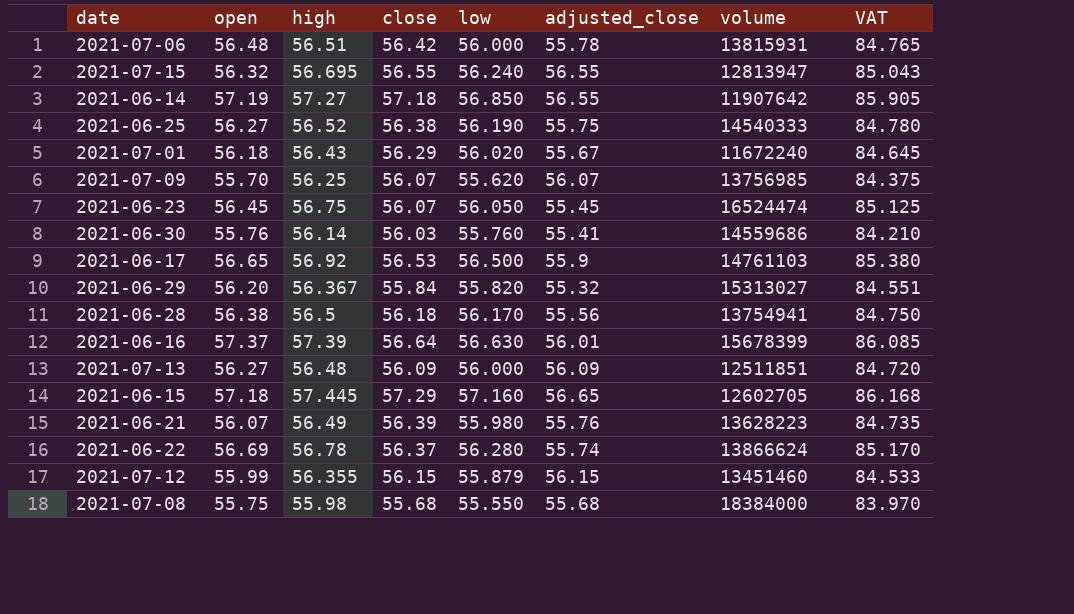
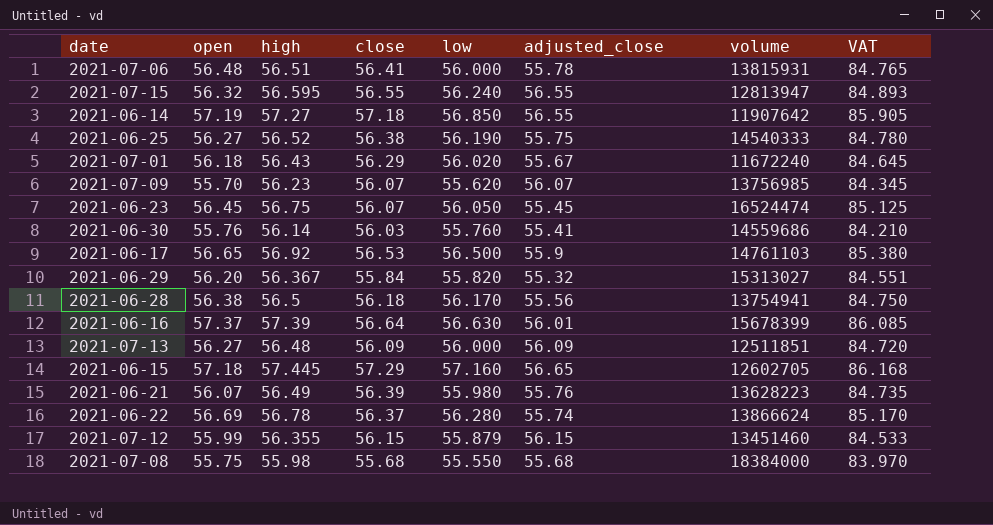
2021-07-06 | close: 56.42 -> 56.41
2021-07-15 | high: 56.695 -> 56.595
2021-07-15 | VAT: 85.043 -> 84.893
2021-07-09 | high: 56.25 -> 56.23
2021-07-09 | VAT: 84.375 -> 84.345

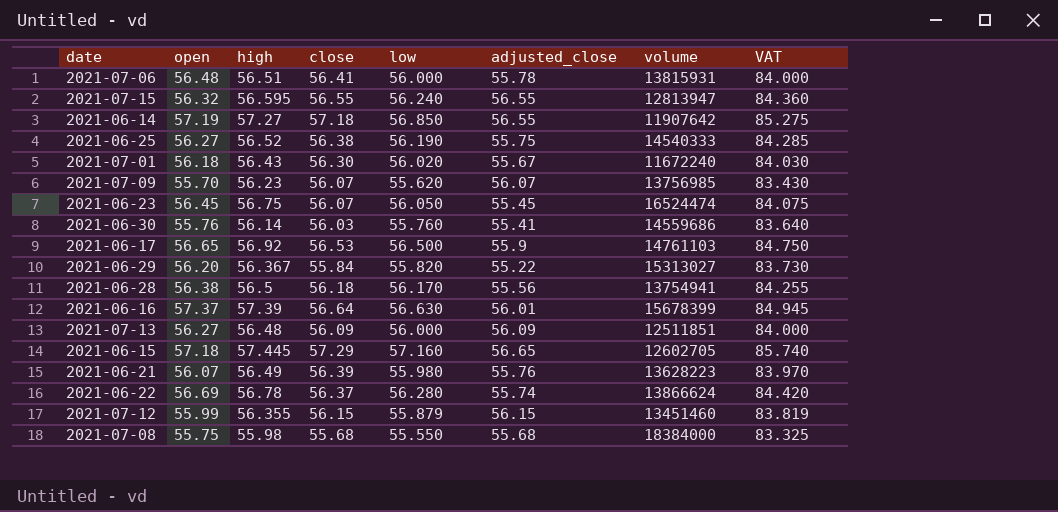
column VAT | formula: [high] * 1.5 -> [low] * 1.5
2021-07-01 | close: 56.29 -> 56.30
2021-06-29 | adjusted_close: 55.32 -> 55.22

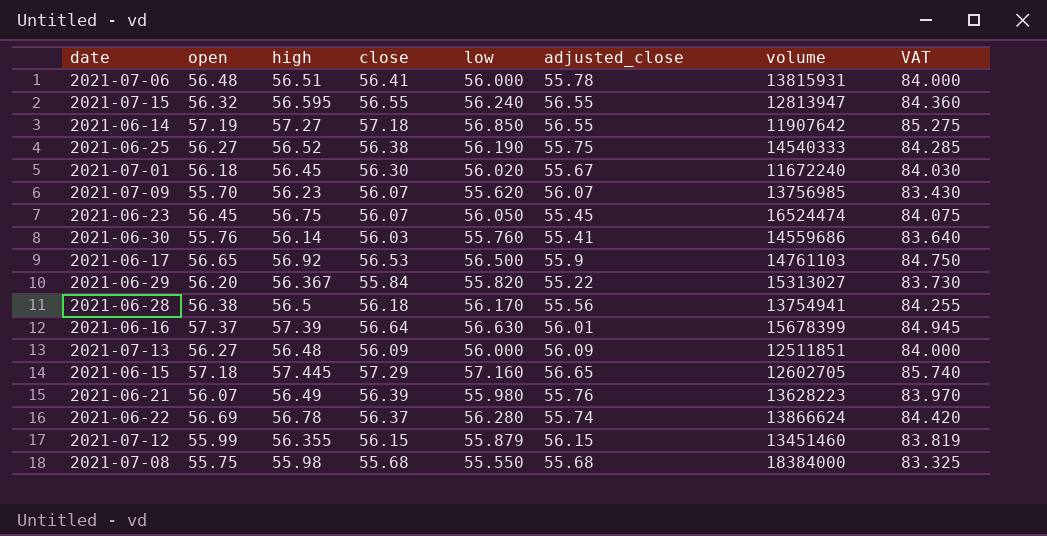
2021-07-01 | high: 56.43 -> 56.45

